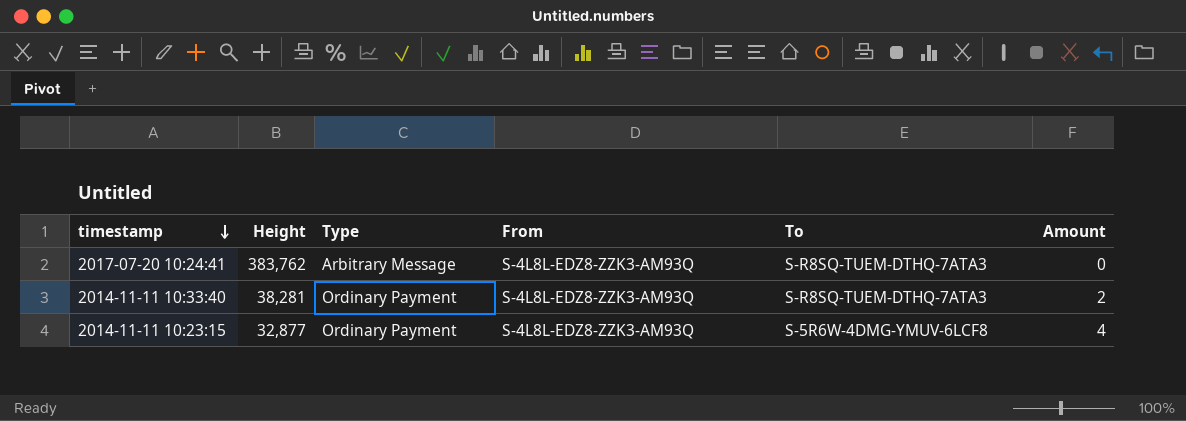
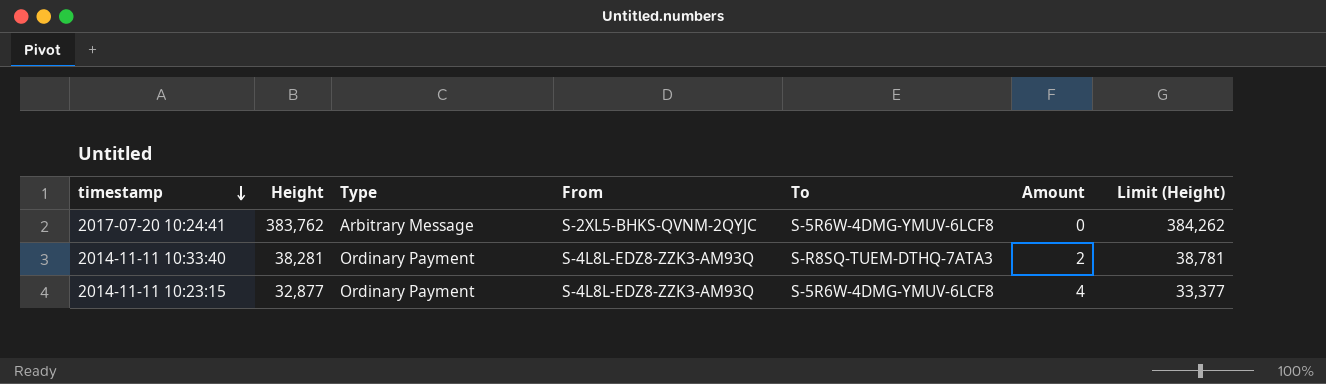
column Limit (Height) | formula: none -> [Height] + 500
2017-07-20 10:24:41 | From: S-4L8L-EDZ8-ZZK3-AM93Q -> S-2XL5-BHKS-QVNM-2QYJC
2017-07-20 10:24:41 | To: S-R8SQ-TUEM-DTHQ-7ATA3 -> S-5R6W-4DMG-YMUV-6LCF8

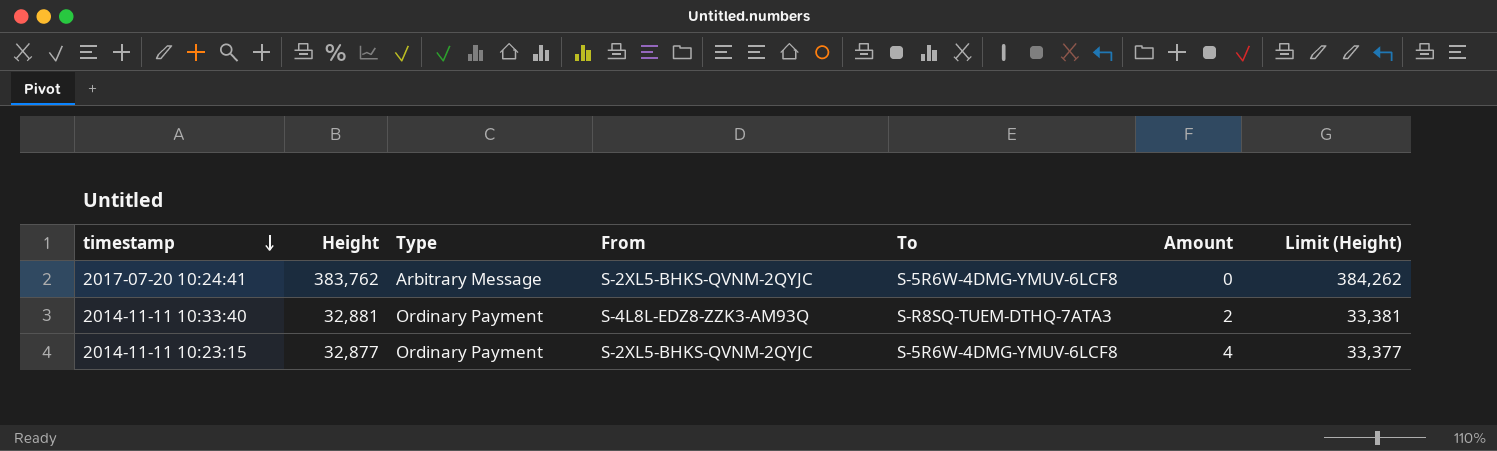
2014-11-11 10:33:40 | Height: 38,281 -> 32,881
2014-11-11 10:33:40 | Limit (Height): 38,781 -> 33,381
2014-11-11 10:23:15 | From: S-4L8L-EDZ8-ZZK3-AM93Q -> S-2XL5-BHKS-QVNM-2QYJC

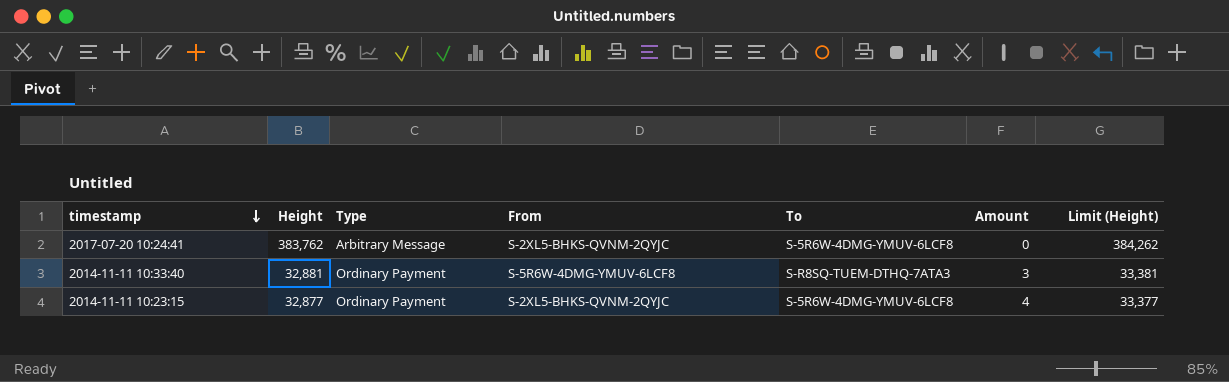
2014-11-11 10:33:40 | From: S-4L8L-EDZ8-ZZK3-AM93Q -> S-5R6W-4DMG-YMUV-6LCF8
2014-11-11 10:33:40 | Amount: 2 -> 3

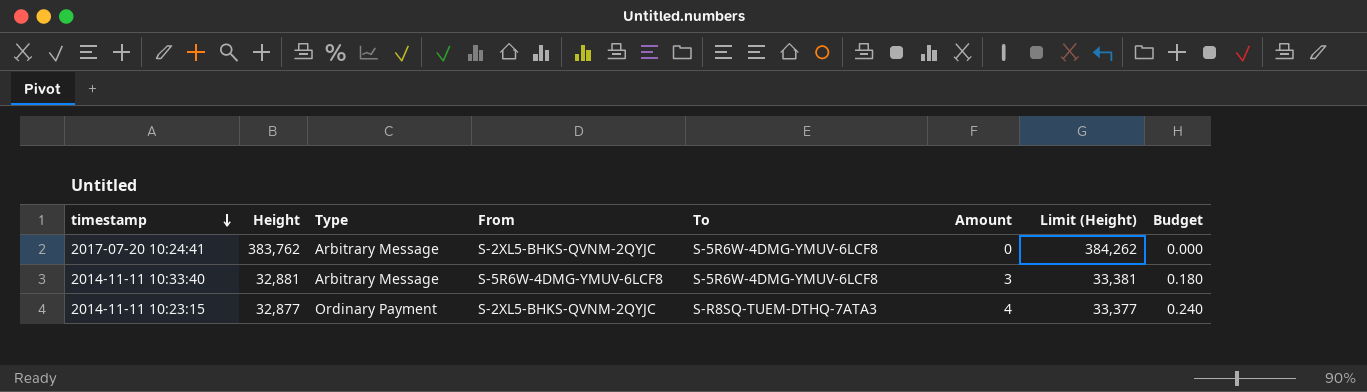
column Budget | formula: none -> [Amount] * 0.06
2014-11-11 10:33:40 | Type: Ordinary Payment -> Arbitrary Message
2014-11-11 10:33:40 | To: S-R8SQ-TUEM-DTHQ-7ATA3 -> S-5R6W-4DMG-YMUV-6LCF8
2014-11-11 10:23:15 | To: S-5R6W-4DMG-YMUV-6LCF8 -> S-R8SQ-TUEM-DTHQ-7ATA3

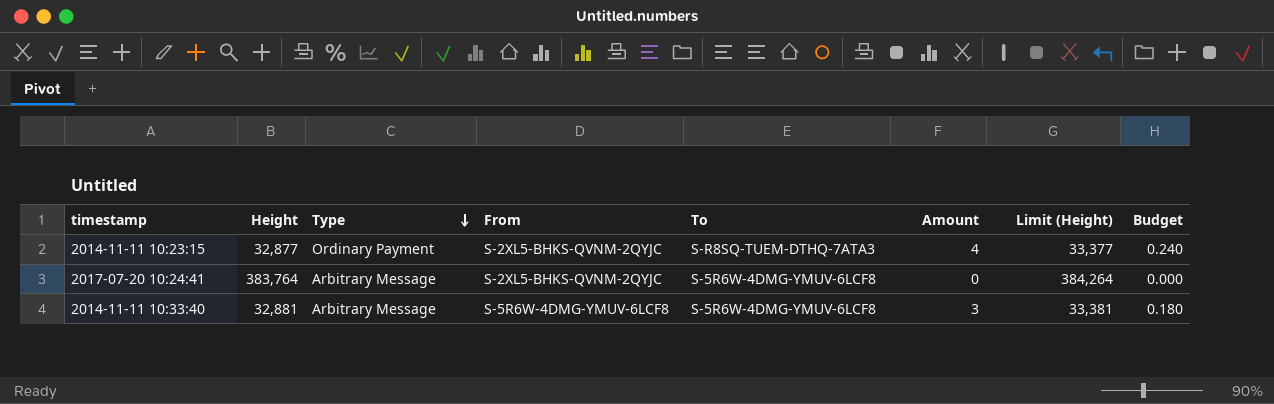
row order: timestamp descending -> Type descending
2017-07-20 10:24:41 | Height: 383,762 -> 383,764
2017-07-20 10:24:41 | Limit (Height): 384,262 -> 384,264

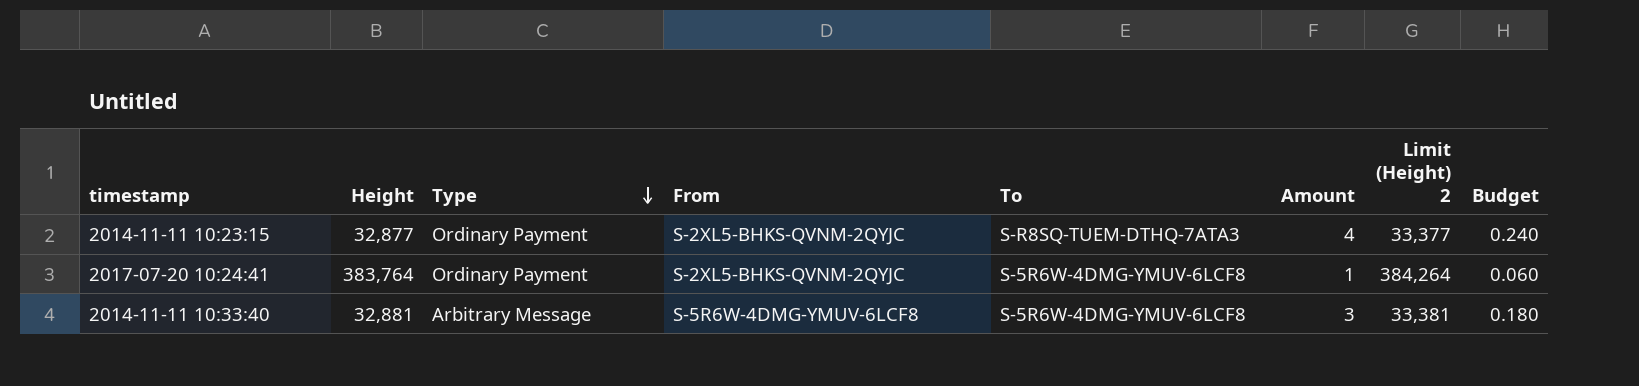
column name: Limit (Height) -> Limit (Height) 2
2017-07-20 10:24:41 | Type: Arbitrary Message -> Ordinary Payment
2017-07-20 10:24:41 | Amount: 0 -> 1
2017-07-20 10:24:41 | Budget: 0.000 -> 0.060

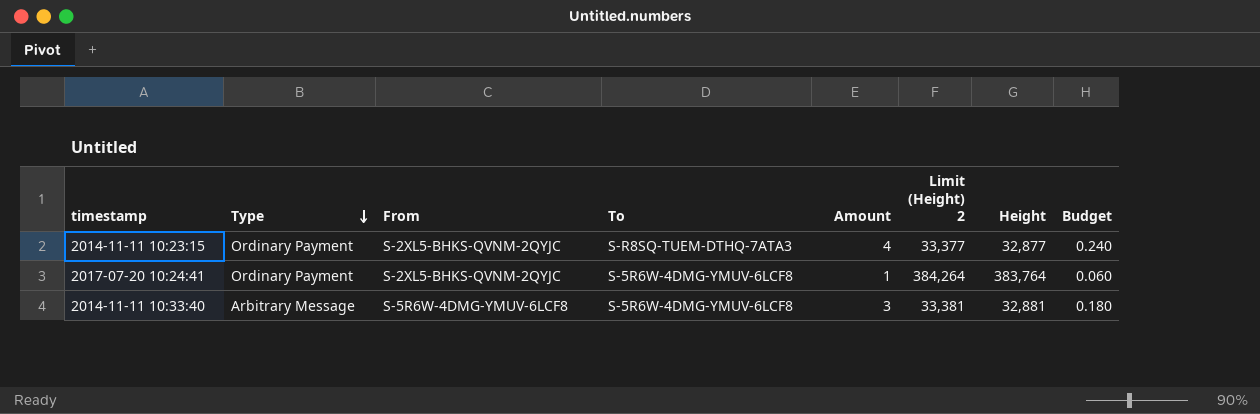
column Height | position: 2 -> 7

